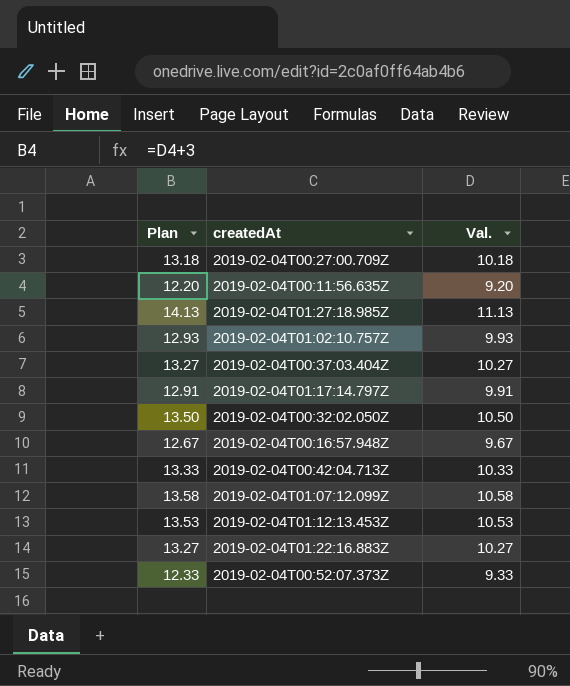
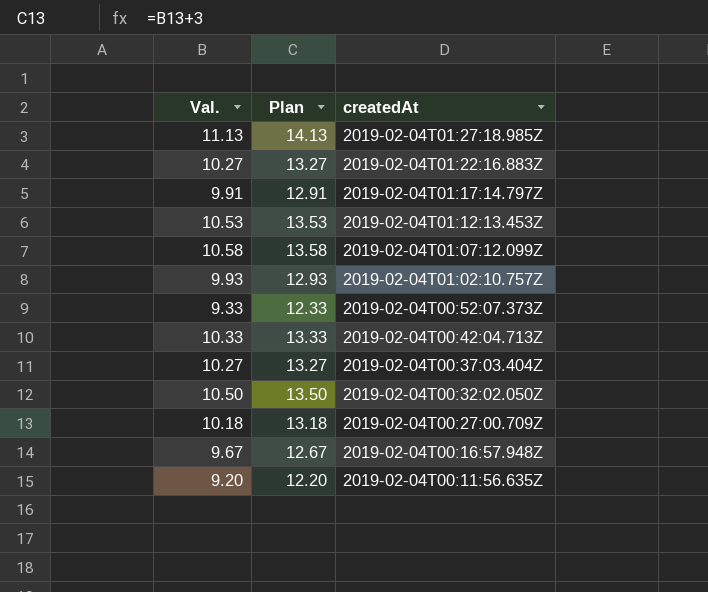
row order: none -> createdAt descending
column Val. | position: 3 -> 1

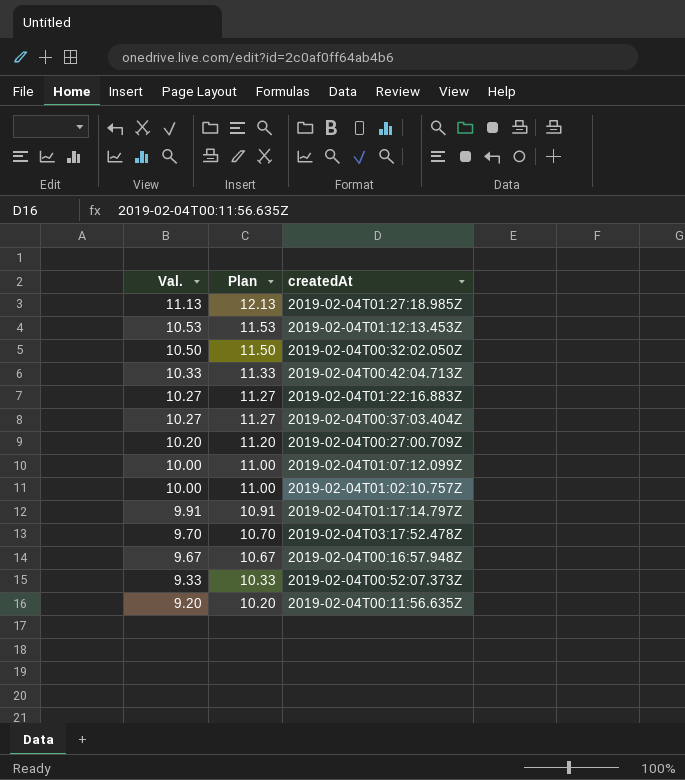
row order: createdAt descending -> Val. descending
column Plan | formula: [Val.] + 3 -> [Val.] + 1
2019-02-04T00:27:00.709Z | Val.: 10.18 -> 10.20
2019-02-04T01:07:12.099Z | Val.: 10.58 -> 10.00
2019-02-04T01:02:10.757Z | Val.: 9.93 -> 10.00
row 2019-02-04T03:17:52.478Z: none -> 9.70 | 10.70

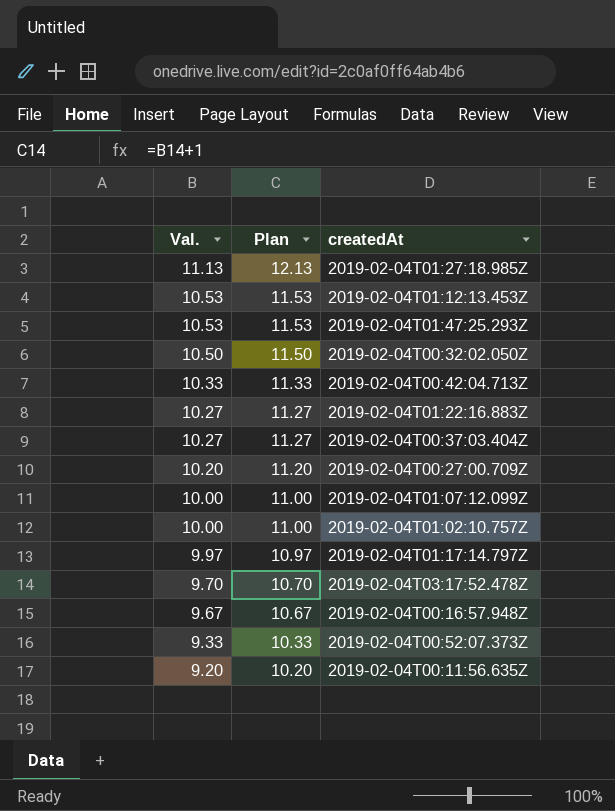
row 2019-02-04T01:47:25.293Z: none -> 10.53 | 11.53
2019-02-04T01:17:14.797Z | Val.: 9.91 -> 9.97
2019-02-04T01:17:14.797Z | Plan: 10.91 -> 10.97

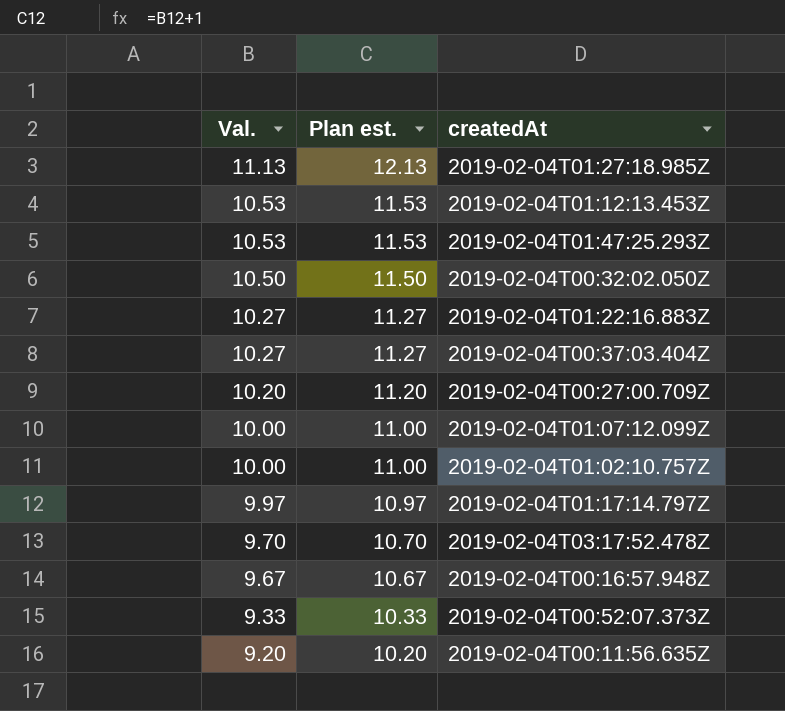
column name: Plan -> Plan est.
row 2019-02-04T00:42:04.713Z: 10.33 | 11.33 -> none

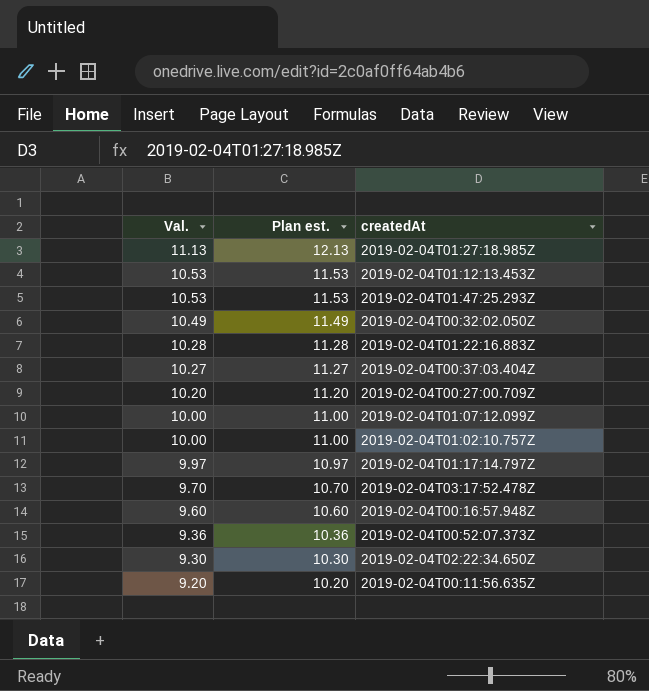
2019-02-04T00:32:02.050Z | Val.: 10.50 -> 10.49
2019-02-04T00:32:02.050Z | Plan est.: 11.50 -> 11.49
2019-02-04T01:22:16.883Z | Val.: 10.27 -> 10.28
2019-02-04T01:22:16.883Z | Plan est.: 11.27 -> 11.28
2019-02-04T00:16:57.948Z | Val.: 9.67 -> 9.60
2019-02-04T00:16:57.948Z | Plan est.: 10.67 -> 10.60
2019-02-04T00:52:07.373Z | Val.: 9.33 -> 9.36
2019-02-04T00:52:07.373Z | Plan est.: 10.33 -> 10.36
row 2019-02-04T02:22:34.650Z: none -> 9.30 | 10.30

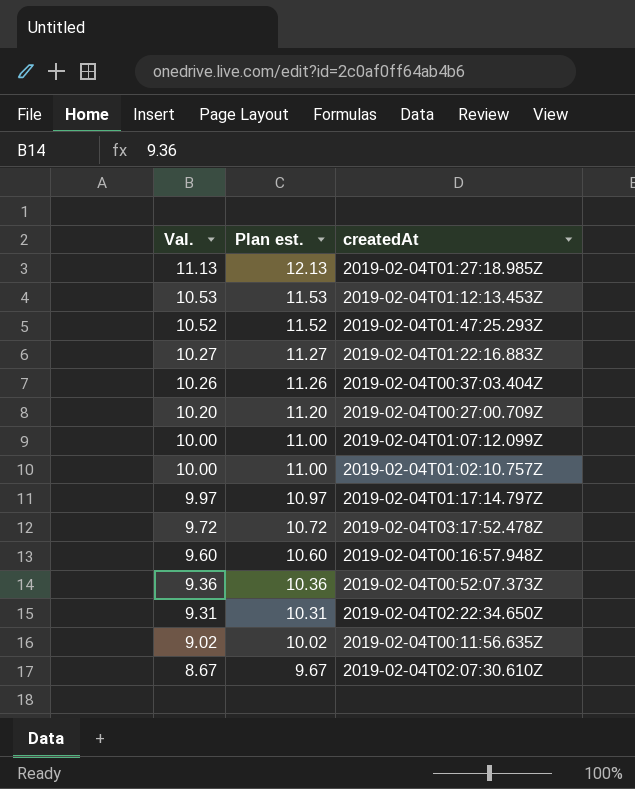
row 2019-02-04T00:32:02.050Z: 10.49 | 11.49 -> none
2019-02-04T01:47:25.293Z | Val.: 10.53 -> 10.52
2019-02-04T01:47:25.293Z | Plan est.: 11.53 -> 11.52
2019-02-04T01:22:16.883Z | Val.: 10.28 -> 10.27
2019-02-04T01:22:16.883Z | Plan est.: 11.28 -> 11.27
2019-02-04T00:37:03.404Z | Val.: 10.27 -> 10.26
2019-02-04T00:37:03.404Z | Plan est.: 11.27 -> 11.26
2019-02-04T03:17:52.478Z | Val.: 9.70 -> 9.72
2019-02-04T03:17:52.478Z | Plan est.: 10.70 -> 10.72
2019-02-04T02:22:34.650Z | Val.: 9.30 -> 9.31
2019-02-04T02:22:34.650Z | Plan est.: 10.30 -> 10.31
2019-02-04T00:11:56.635Z | Val.: 9.20 -> 9.02
2019-02-04T00:11:56.635Z | Plan est.: 10.20 -> 10.02
row 2019-02-04T02:07:30.610Z: none -> 8.67 | 9.67

